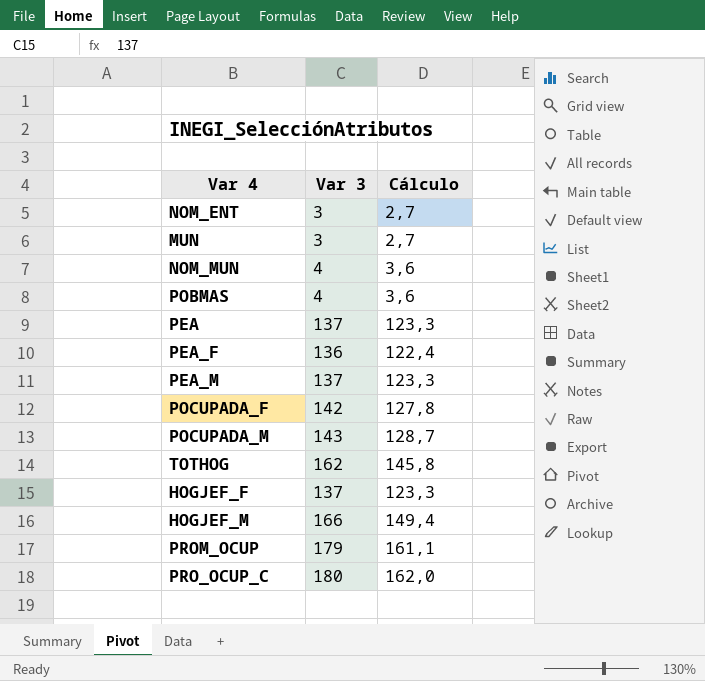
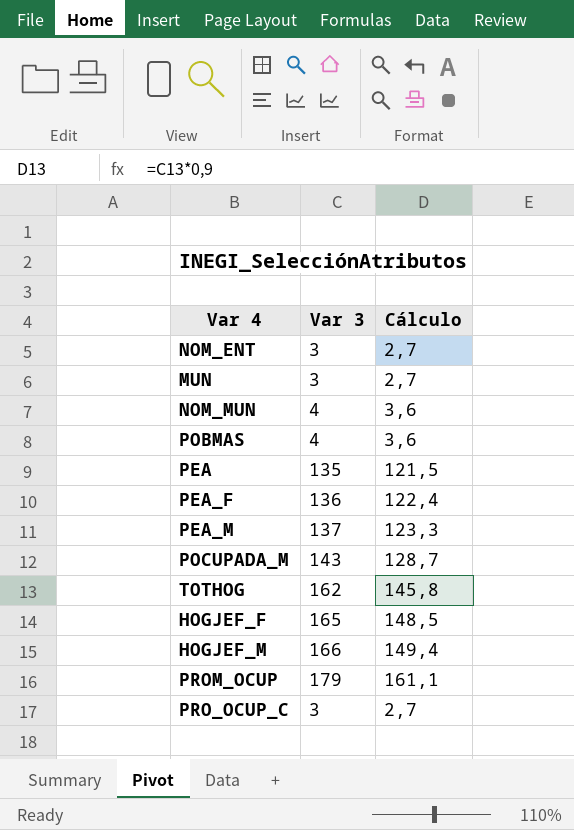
row POCUPADA_F: 142 | 127,8 -> none
PEA | Var 3: 137 -> 135
PEA | Cálculo: 123,3 -> 121,5
HOGJEF_F | Var 3: 137 -> 165
HOGJEF_F | Cálculo: 123,3 -> 148,5
PRO_OCUP_C | Var 3: 180 -> 3
PRO_OCUP_C | Cálculo: 162,0 -> 2,7

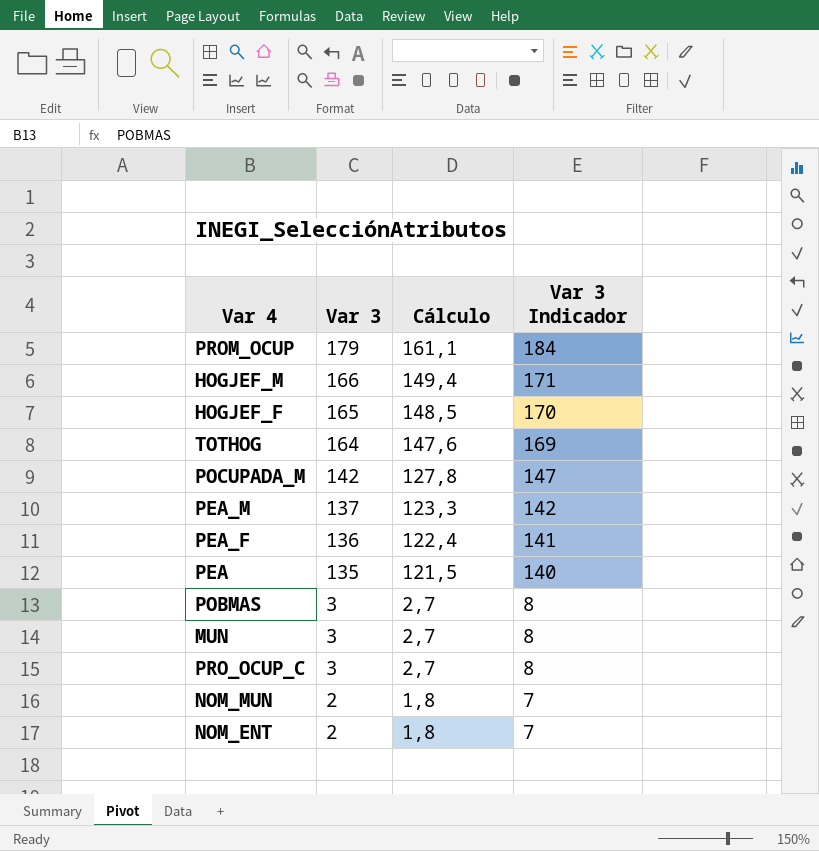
row order: none -> Var 3 descending
column Var 3 Indicador | formula: none -> [Var 3] + 5
TOTHOG | Var 3: 162 -> 164
TOTHOG | Cálculo: 145,8 -> 147,6
POCUPADA_M | Var 3: 143 -> 142
POCUPADA_M | Cálculo: 128,7 -> 127,8
POBMAS | Var 3: 4 -> 3
POBMAS | Cálculo: 3,6 -> 2,7
NOM_MUN | Var 3: 4 -> 2
NOM_MUN | Cálculo: 3,6 -> 1,8
NOM_ENT | Var 3: 3 -> 2
NOM_ENT | Cálculo: 2,7 -> 1,8

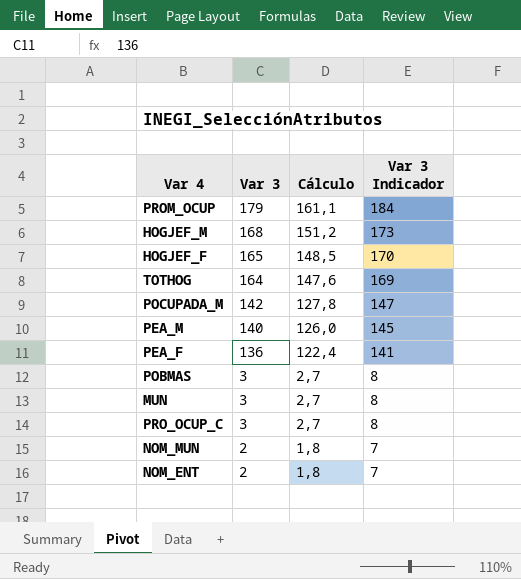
row PEA: 135 | 121,5 | 140 -> none
HOGJEF_M | Var 3: 166 -> 168
HOGJEF_M | Cálculo: 149,4 -> 151,2
HOGJEF_M | Var 3 Indicador: 171 -> 173
PEA_M | Var 3: 137 -> 140
PEA_M | Cálculo: 123,3 -> 126,0
PEA_M | Var 3 Indicador: 142 -> 145

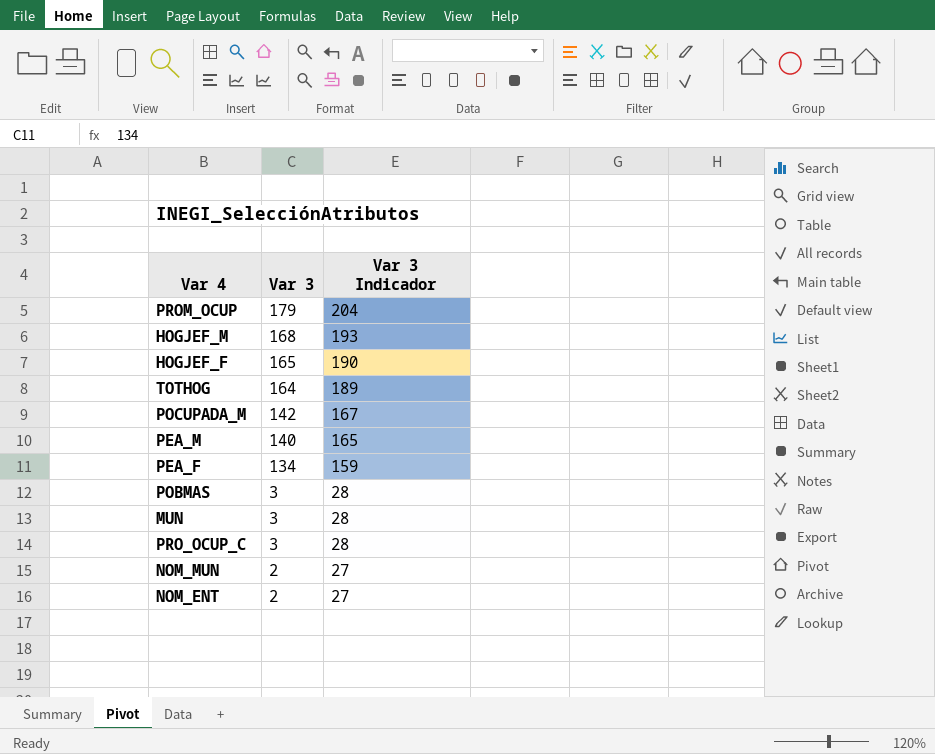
column Cálculo | formula: [Var 3] * 0,9 -> none
column Var 3 Indicador | formula: [Var 3] + 5 -> [Var 3] + 25
PEA_F | Var 3: 136 -> 134

